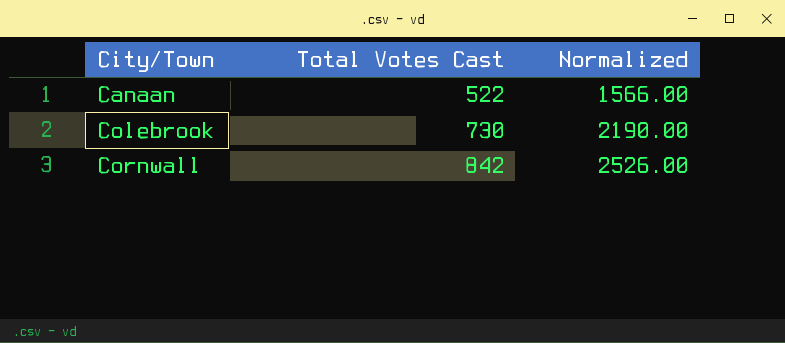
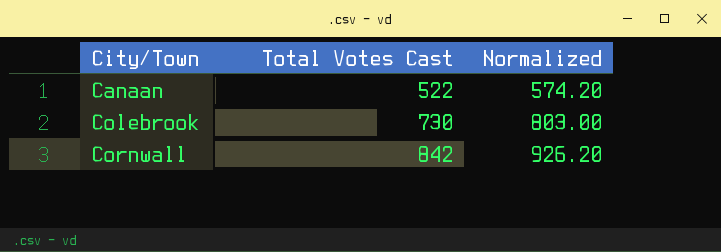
column Normalized | formula: [Total Votes Cast] * 3 -> [Total Votes Cast] * 1.1

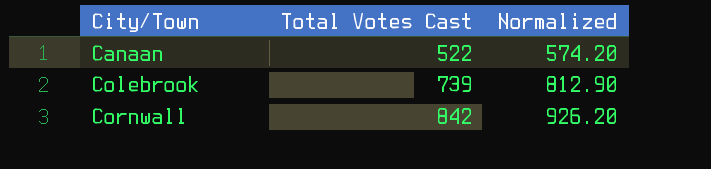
Colebrook | Total Votes Cast: 730 -> 739
Colebrook | Normalized: 803.00 -> 812.90

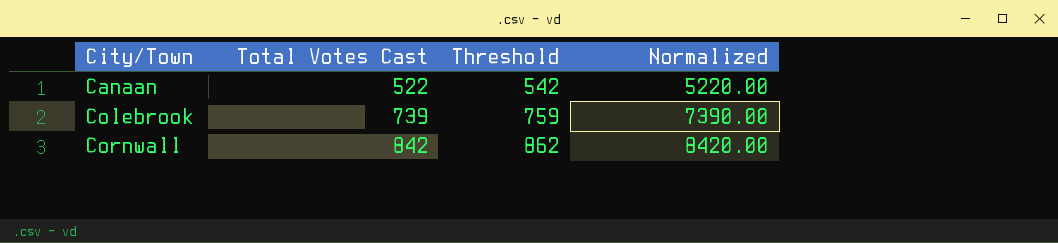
column Threshold | formula: none -> [Total Votes Cast] + 20
column Normalized | formula: [Total Votes Cast] * 1.1 -> [Total Votes Cast] * 10

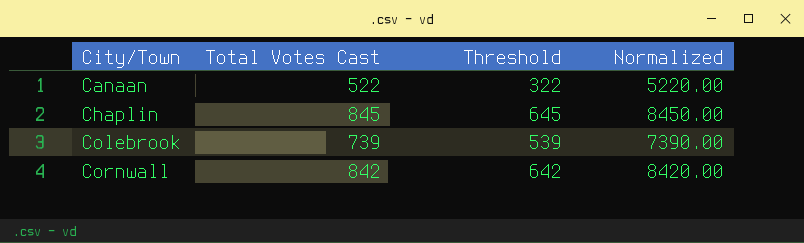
column Threshold | formula: [Total Votes Cast] + 20 -> [Total Votes Cast] - 200
row Chaplin: none -> 845 | 645 | 8450.00

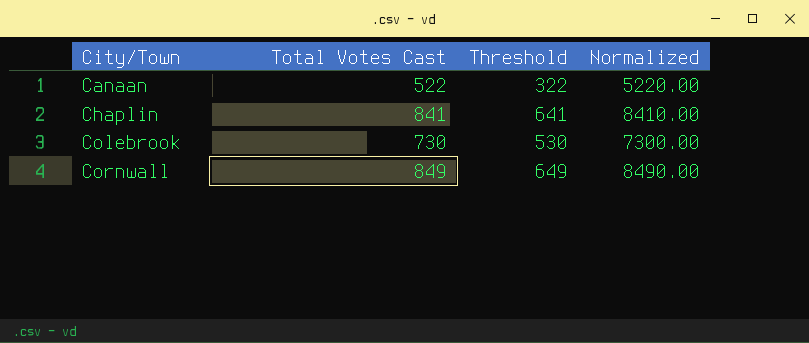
Chaplin | Total Votes Cast: 845 -> 841
Chaplin | Threshold: 645 -> 641
Chaplin | Normalized: 8450.00 -> 8410.00
Colebrook | Total Votes Cast: 739 -> 730
Colebrook | Threshold: 539 -> 530
Colebrook | Normalized: 7390.00 -> 7300.00
Cornwall | Total Votes Cast: 842 -> 849
Cornwall | Threshold: 642 -> 649
Cornwall | Normalized: 8420.00 -> 8490.00

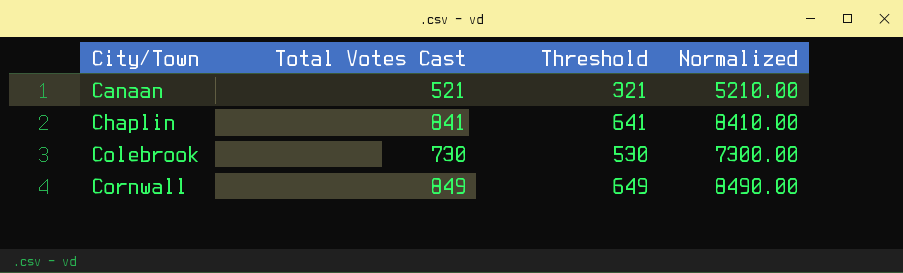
Canaan | Total Votes Cast: 522 -> 521
Canaan | Threshold: 322 -> 321
Canaan | Normalized: 5220.00 -> 5210.00

